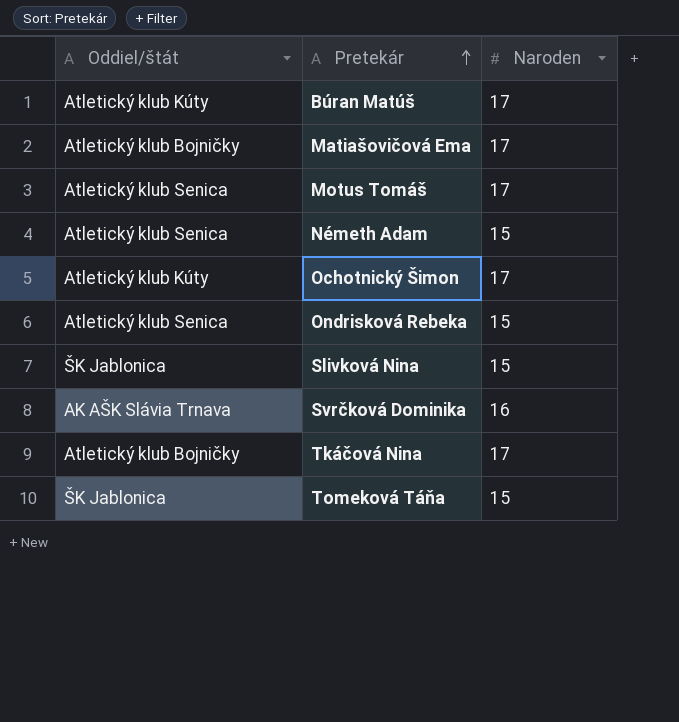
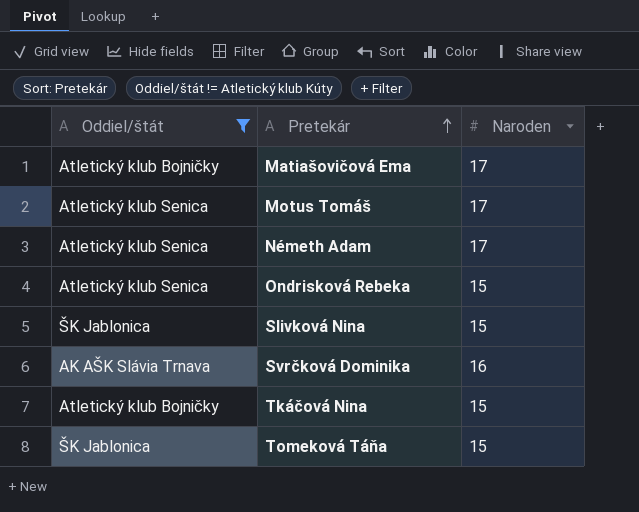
filter: none -> Oddiel/štát != Atletický klub Kúty
Németh Adam | Naroden: 15 -> 17
Tkáčová Nina | Naroden: 17 -> 15

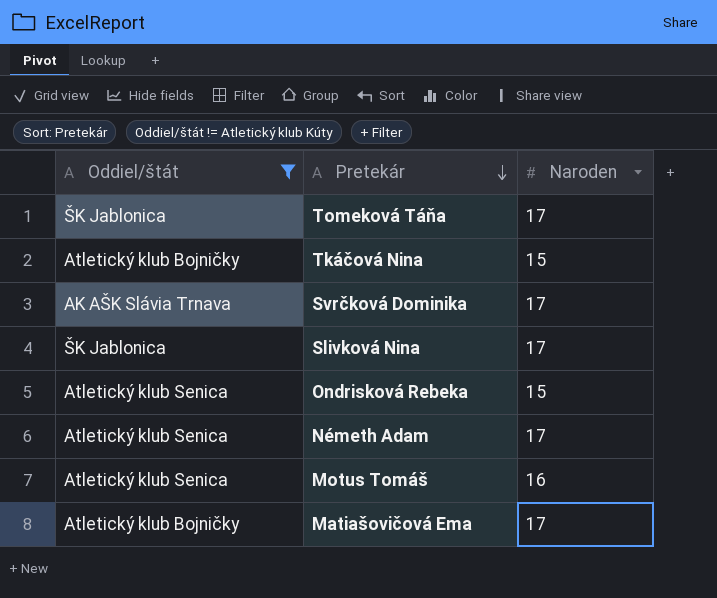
row order: Pretekár ascending -> Pretekár descending
Tomeková Táňa | Naroden: 15 -> 17
Svrčková Dominika | Naroden: 16 -> 17
Slivková Nina | Naroden: 15 -> 17
Motus Tomáš | Naroden: 17 -> 16

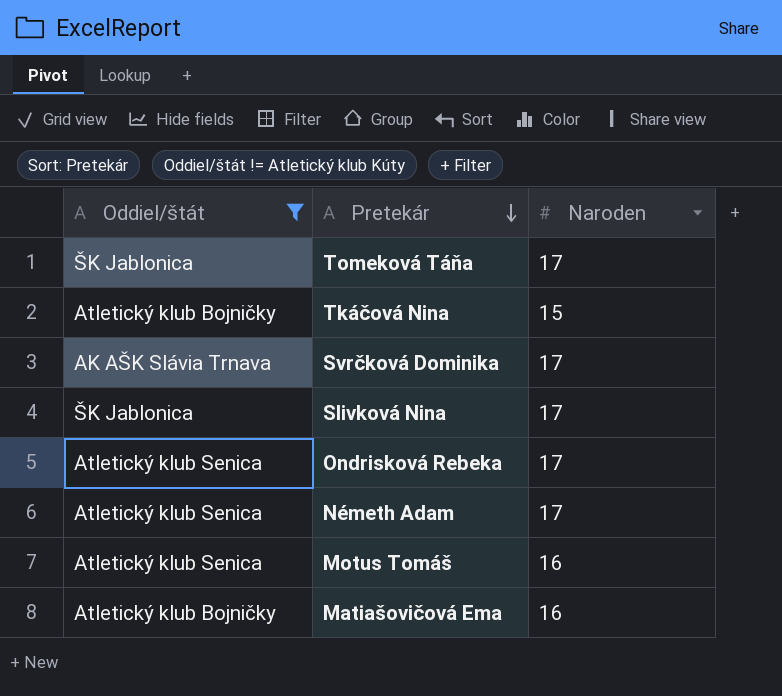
Ondrisková Rebeka | Naroden: 15 -> 17
Matiašovičová Ema | Naroden: 17 -> 16

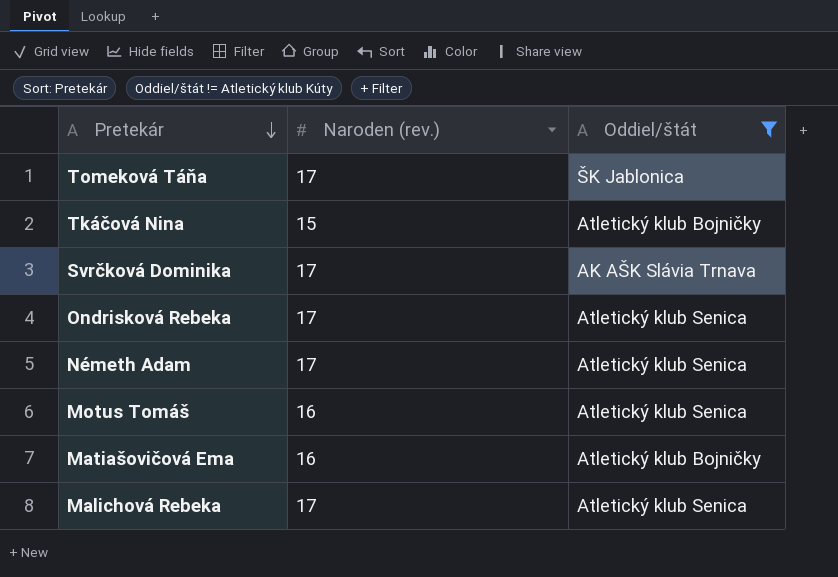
column name: Naroden -> Naroden (rev.)
column Oddiel/štát | position: 1 -> 3
row Slivková Nina: ŠK Jablonica | 17 -> none
row Malichová Rebeka: none -> 17 | Atletický klub Senica

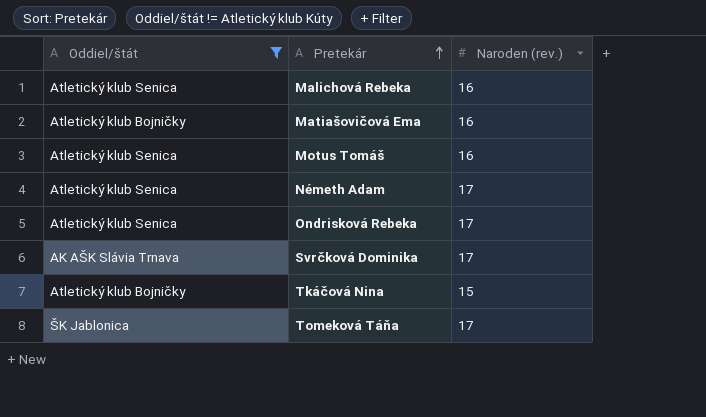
row order: Pretekár descending -> Pretekár ascending
column Oddiel/štát | position: 3 -> 1
Malichová Rebeka | Naroden (rev.): 17 -> 16

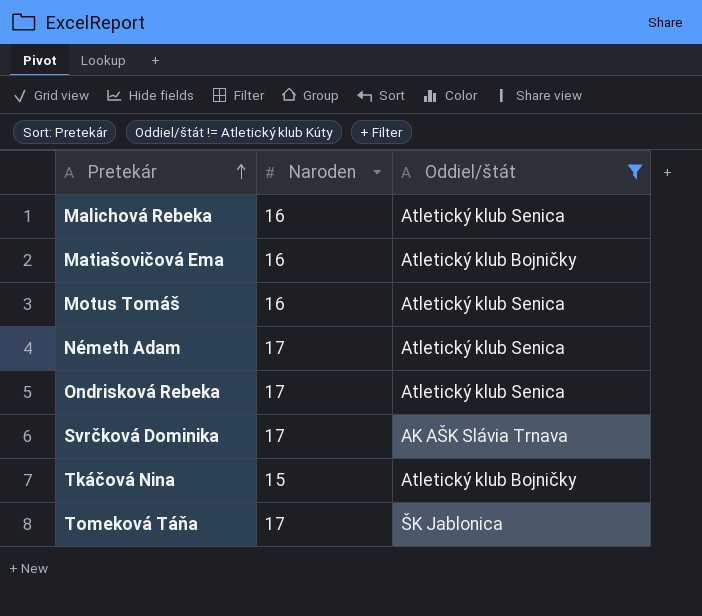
column name: Naroden (rev.) -> Naroden
column Oddiel/štát | position: 1 -> 3

